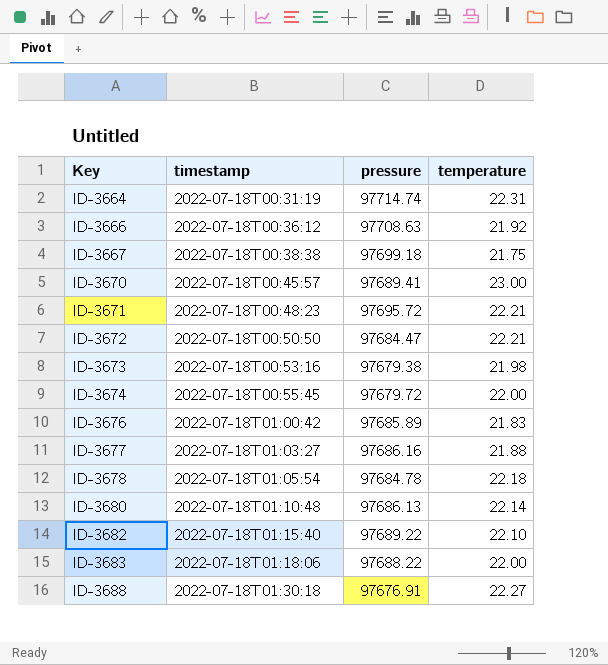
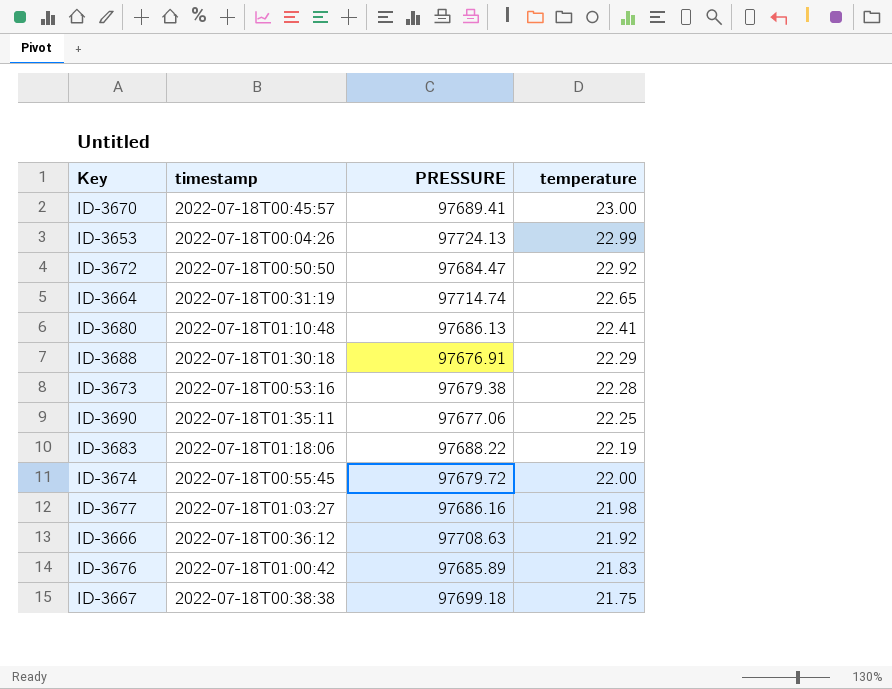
row order: Key ascending -> temperature descending
column name: pressure -> PRESSURE
row ID-3671: 2022-07-18T00:48:23 | 97695.72 | 22.21 -> none
row ID-3678: 2022-07-18T01:05:54 | 97684.78 | 22.18 -> none
row ID-3682: 2022-07-18T01:15:40 | 97689.22 | 22.10 -> none
row ID-3653: none -> 2022-07-18T00:04:26 | 97724.13 | 22.99
ID-3672 | temperature: 22.21 -> 22.92
ID-3664 | temperature: 22.31 -> 22.65
ID-3680 | temperature: 22.14 -> 22.41
ID-3688 | temperature: 22.27 -> 22.29
ID-3673 | temperature: 21.98 -> 22.28
row ID-3690: none -> 2022-07-18T01:35:11 | 97677.06 | 22.25
ID-3683 | temperature: 22.00 -> 22.19
ID-3677 | temperature: 21.88 -> 21.98

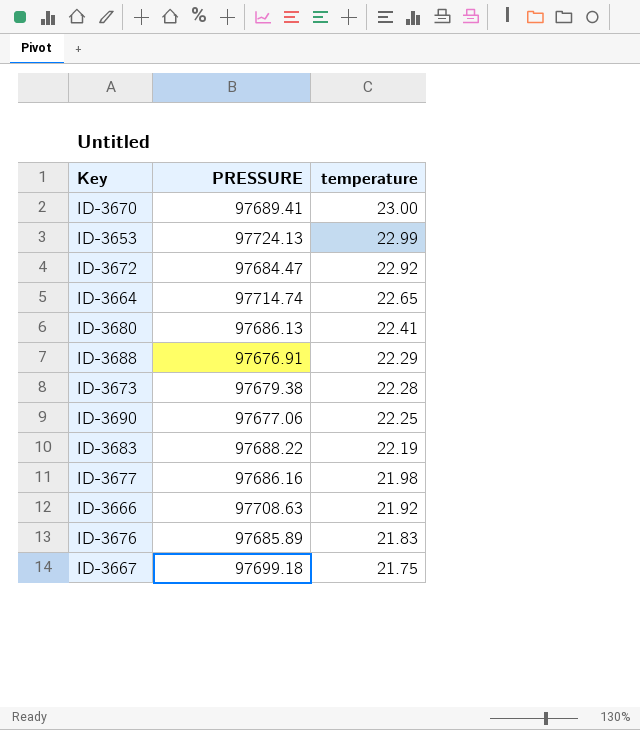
column timestamp | position: 2 -> none
row ID-3674: 2022-07-18T00:55:45 | 97679.72 | 22.00 -> none

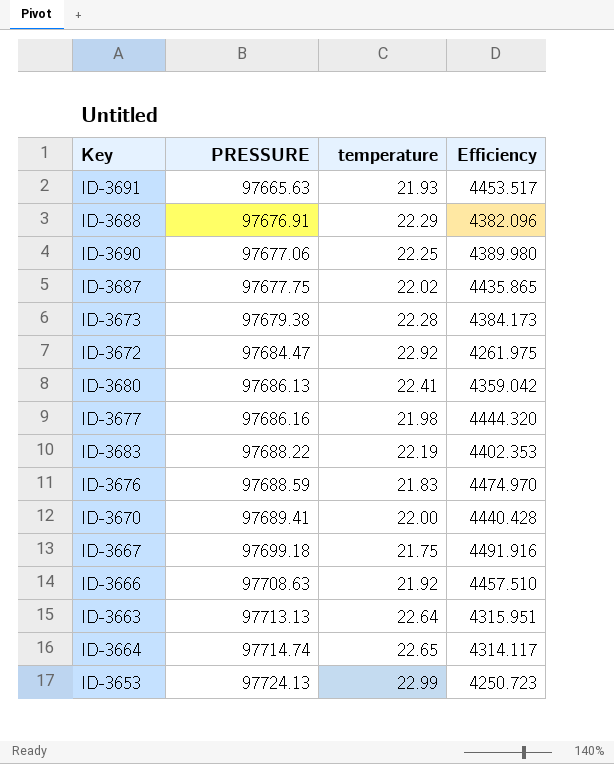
row order: temperature descending -> PRESSURE ascending
column Efficiency | formula: none -> [PRESSURE] / [temperature]
row ID-3691: none -> 97665.63 | 21.93 | 4453.517
row ID-3687: none -> 97677.75 | 22.02 | 4435.865
ID-3676 | PRESSURE: 97685.89 -> 97688.59
ID-3670 | temperature: 23.00 -> 22.00
row ID-3663: none -> 97713.13 | 22.64 | 4315.951

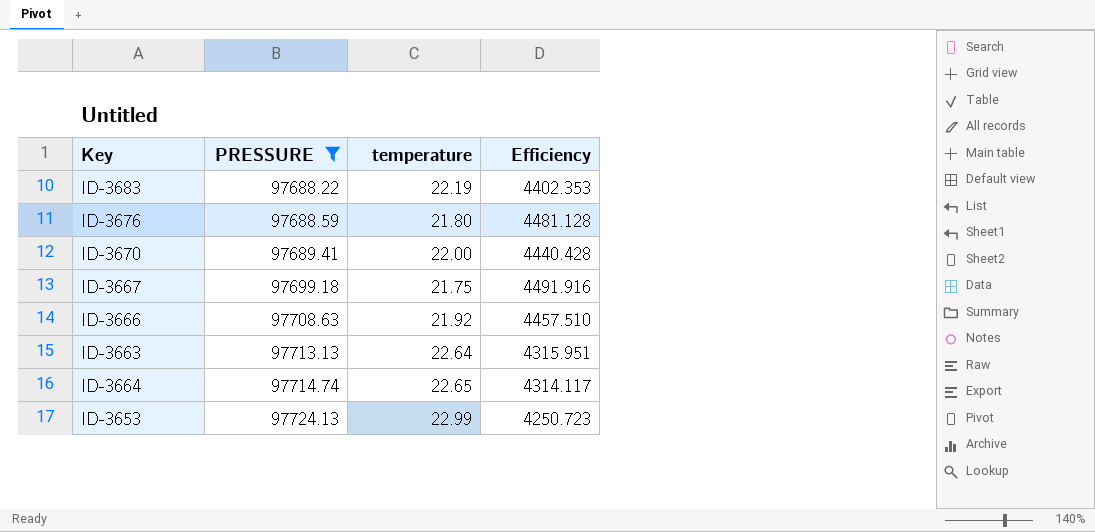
filter: none -> PRESSURE >= 97688.22
ID-3676 | temperature: 21.83 -> 21.80
ID-3676 | Efficiency: 4474.970 -> 4481.128

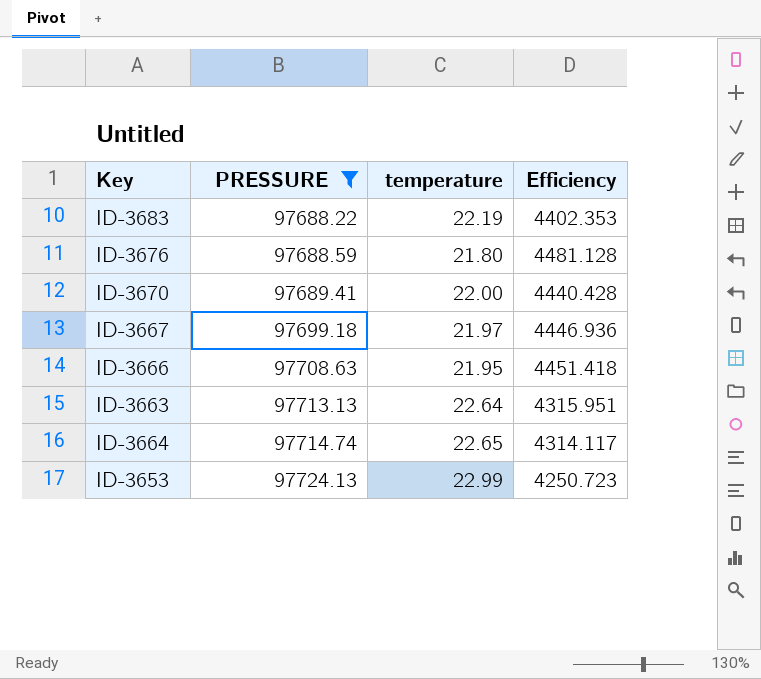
ID-3667 | temperature: 21.75 -> 21.97
ID-3667 | Efficiency: 4491.916 -> 4446.936
ID-3666 | temperature: 21.92 -> 21.95
ID-3666 | Efficiency: 4457.510 -> 4451.418

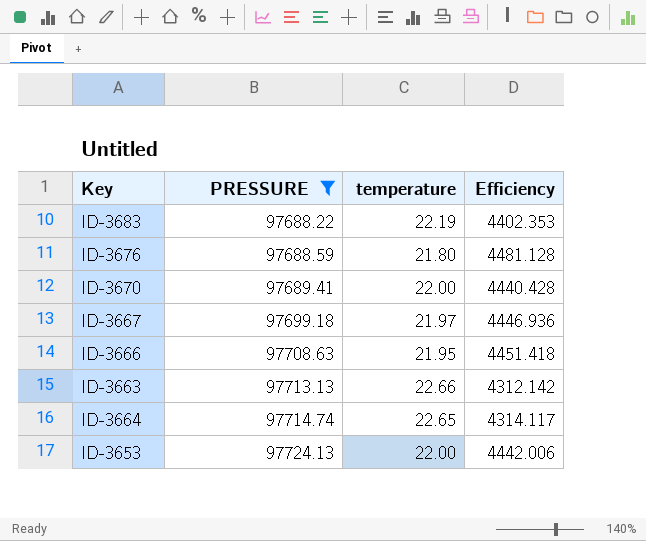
ID-3663 | temperature: 22.64 -> 22.66
ID-3663 | Efficiency: 4315.951 -> 4312.142
ID-3653 | temperature: 22.99 -> 22.00
ID-3653 | Efficiency: 4250.723 -> 4442.006

